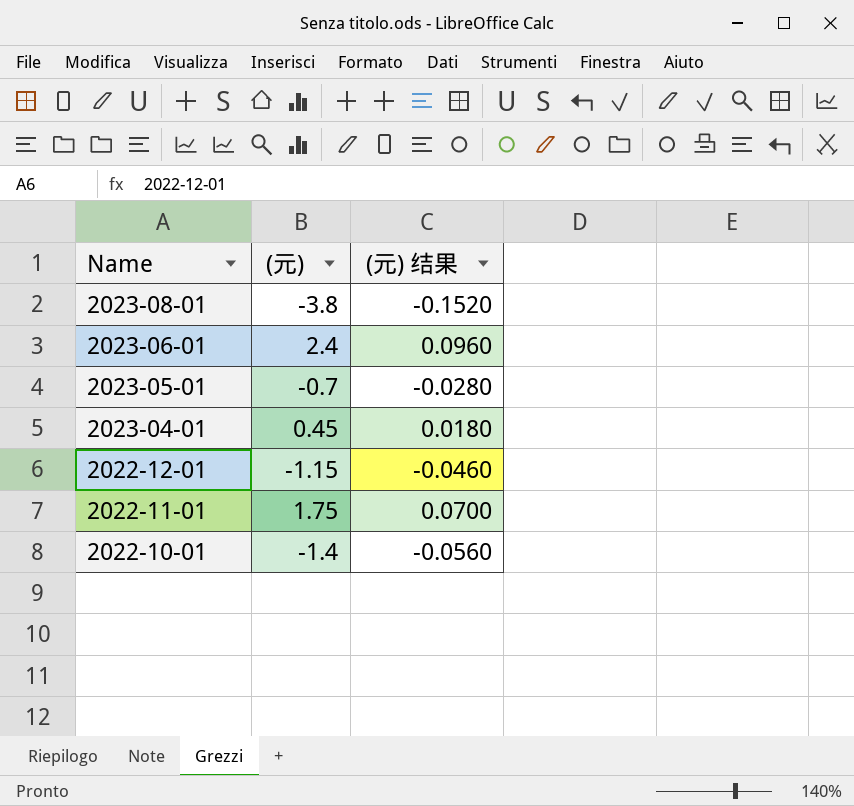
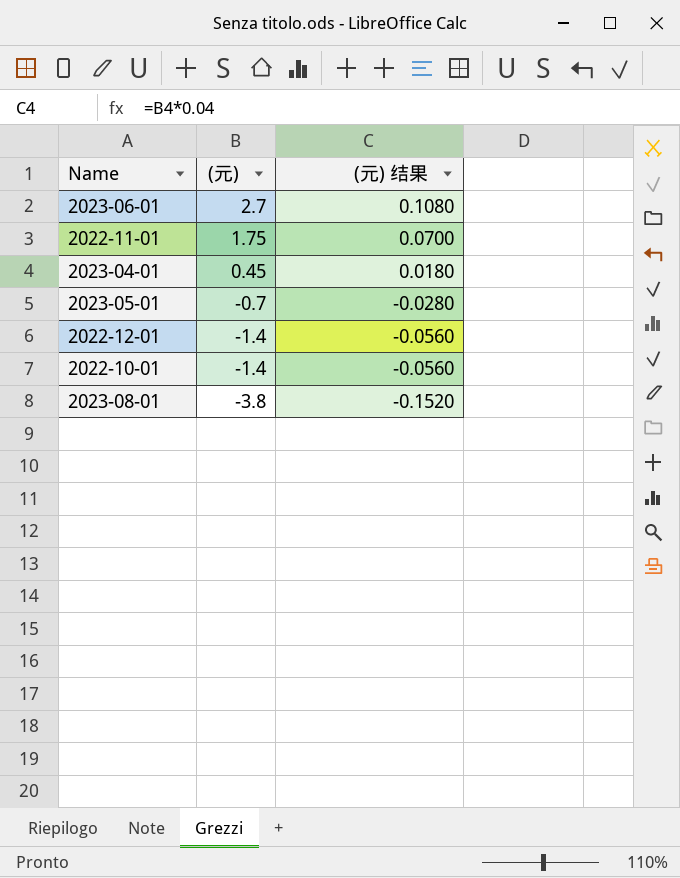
row order: Name descending -> (元) descending
2023-06-01 | (元): 2.4 -> 2.7
2023-06-01 | (元) 结果: 0.0960 -> 0.1080
2022-12-01 | (元): -1.15 -> -1.4
2022-12-01 | (元) 结果: -0.0460 -> -0.0560

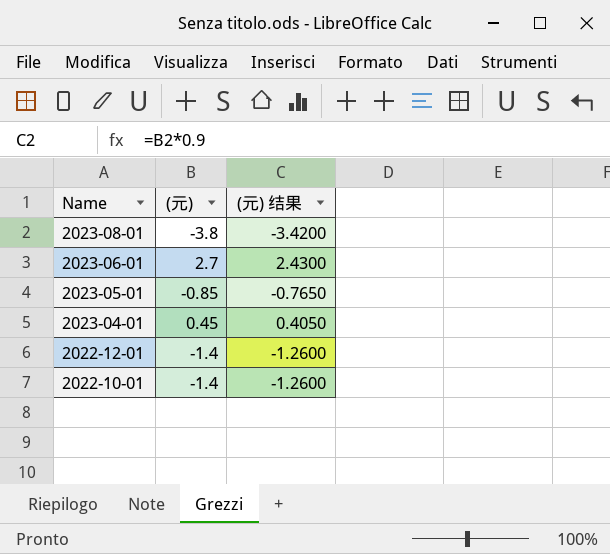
row order: (元) descending -> Name descending
column (元) 结果 | formula: [(元)] * 0.04 -> [(元)] * 0.9
row 2022-11-01: 1.75 | 0.0700 -> none
2023-05-01 | (元): -0.7 -> -0.85

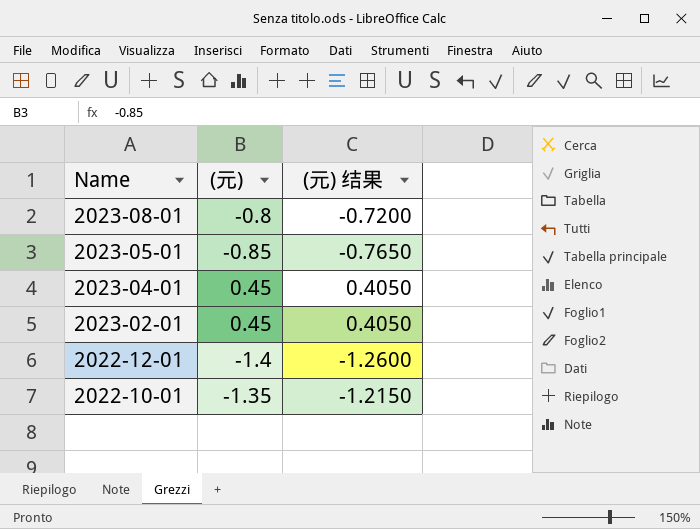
row 2023-06-01: 2.7 | 2.4300 -> none
2023-08-01 | (元): -3.8 -> -0.8
2023-08-01 | (元) 结果: -3.4200 -> -0.7200
row 2023-02-01: none -> 0.45 | 0.4050
2022-10-01 | (元): -1.4 -> -1.35
2022-10-01 | (元) 结果: -1.2600 -> -1.2150

